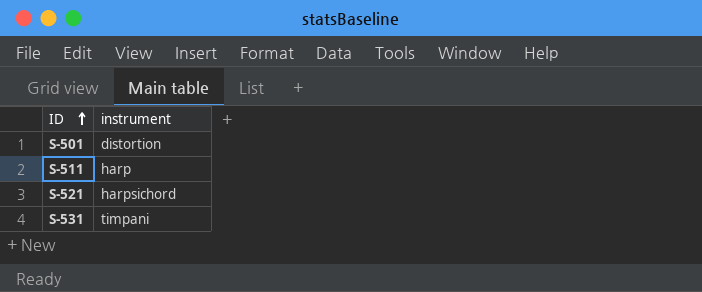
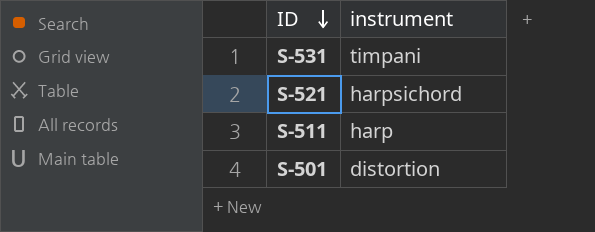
row order: ID ascending -> ID descending

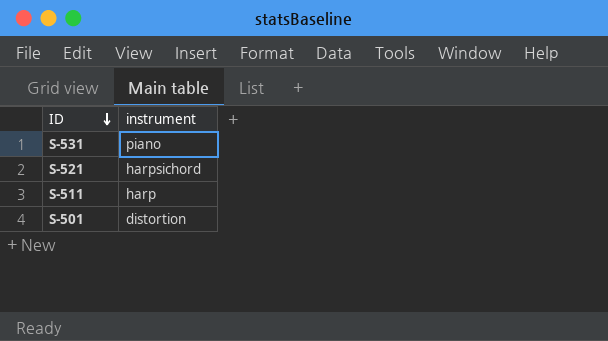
S-531 | instrument: timpani -> piano

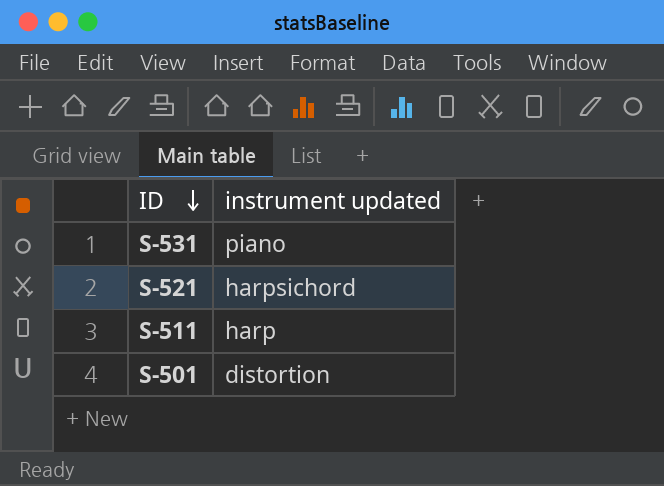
column name: instrument -> instrument updated

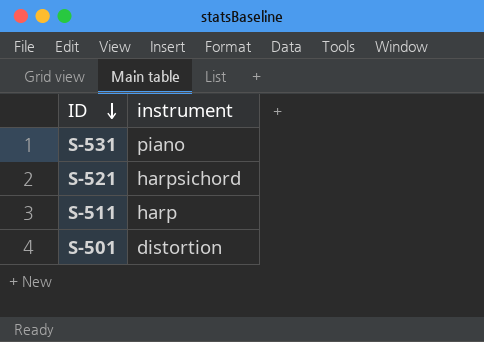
column name: instrument updated -> instrument

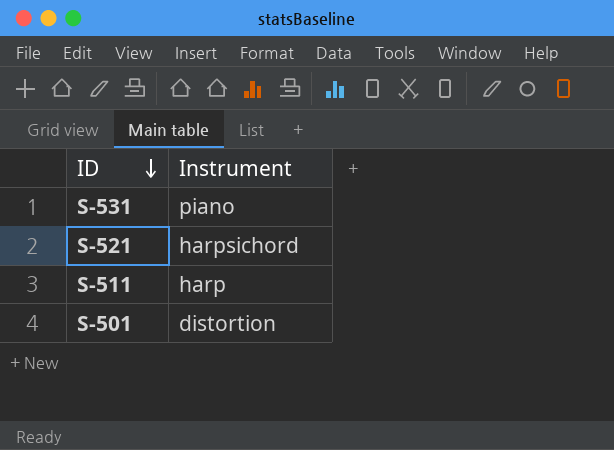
column name: instrument -> Instrument

